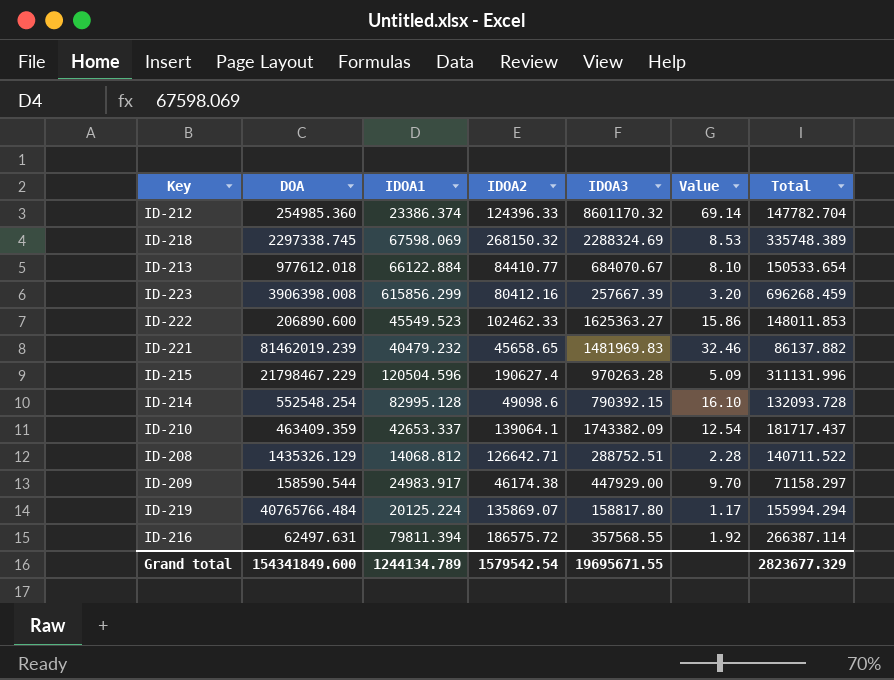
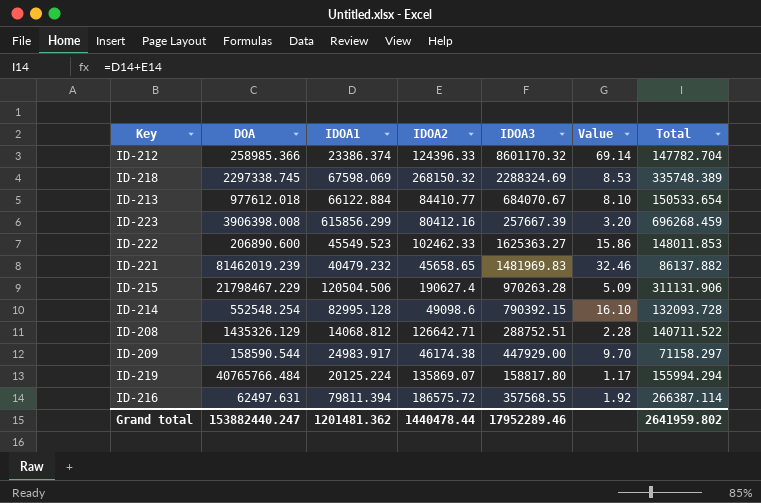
row ID-210: 463409.359 | 42653.337 | 139064.1 | 1743382.09 | 12.54 | 181717.437 -> none
ID-212 | DOA: 254985.360 -> 258985.366
ID-215 | IDOA1: 120504.596 -> 120504.506
ID-215 | Total: 311131.996 -> 311131.906
Grand total | DOA: 154341849.600 -> 153882440.247
Grand total | IDOA1: 1244134.789 -> 1201481.362
Grand total | IDOA2: 1579542.54 -> 1440478.44
Grand total | IDOA3: 19695671.55 -> 17952289.46
Grand total | Total: 2823677.329 -> 2641959.802

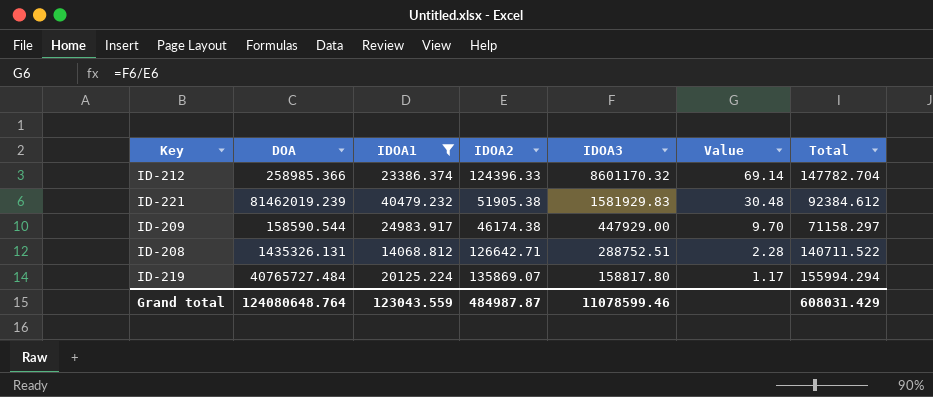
filter: none -> IDOA1 <= 40479.232
row order: none -> IDOA3 descending
ID-221 | IDOA2: 45658.65 -> 51905.38
ID-221 | IDOA3: 1481969.83 -> 1581929.83
ID-221 | Value: 32.46 -> 30.48
ID-221 | Total: 86137.882 -> 92384.612
ID-208 | DOA: 1435326.129 -> 1435326.131
ID-219 | DOA: 40765766.484 -> 40765727.484
Grand total | DOA: 153882440.247 -> 124080648.764
Grand total | IDOA1: 1201481.362 -> 123043.559
Grand total | IDOA2: 1440478.44 -> 484987.87
Grand total | IDOA3: 17952289.46 -> 11078599.46
Grand total | Total: 2641959.802 -> 608031.429

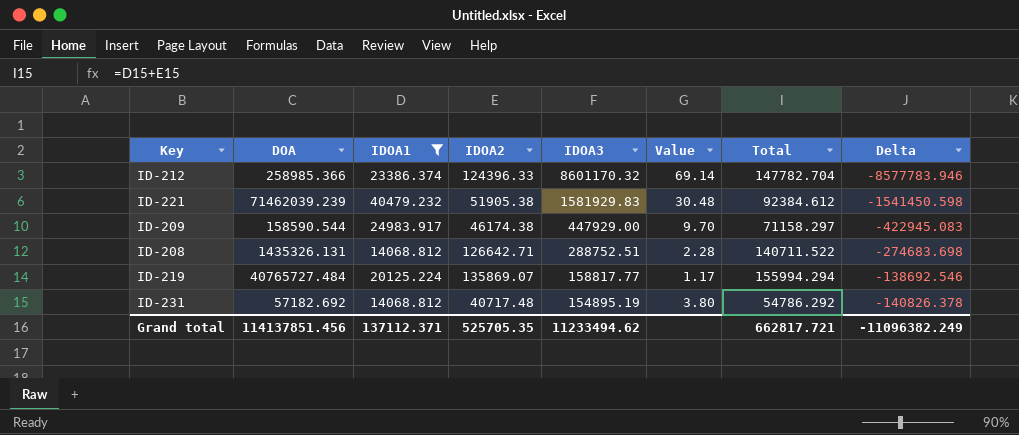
column Delta | formula: none -> [IDOA1] - [IDOA3]
ID-221 | DOA: 81462019.239 -> 71462039.239
ID-219 | IDOA3: 158817.80 -> 158817.77
row ID-231: none -> 57182.692 | 14068.812 | 40717.48 | 154895.19 | 3.80 | 54786.292 | -140826.378
Grand total | DOA: 124080648.764 -> 114137851.456
Grand total | IDOA1: 123043.559 -> 137112.371
Grand total | IDOA2: 484987.87 -> 525705.35
Grand total | IDOA3: 11078599.46 -> 11233494.62
Grand total | Total: 608031.429 -> 662817.721

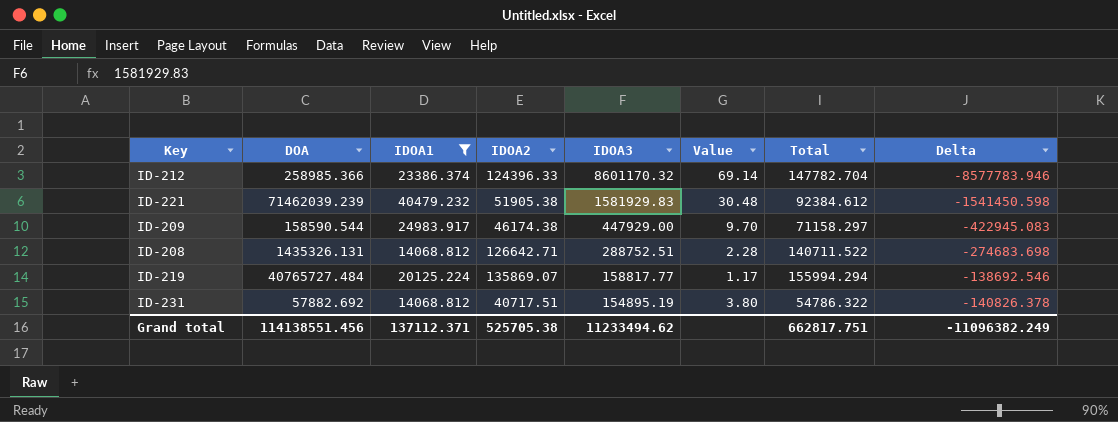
ID-231 | DOA: 57182.692 -> 57882.692
ID-231 | IDOA2: 40717.48 -> 40717.51
ID-231 | Total: 54786.292 -> 54786.322
Grand total | DOA: 114137851.456 -> 114138551.456
Grand total | IDOA2: 525705.35 -> 525705.38
Grand total | Total: 662817.721 -> 662817.751

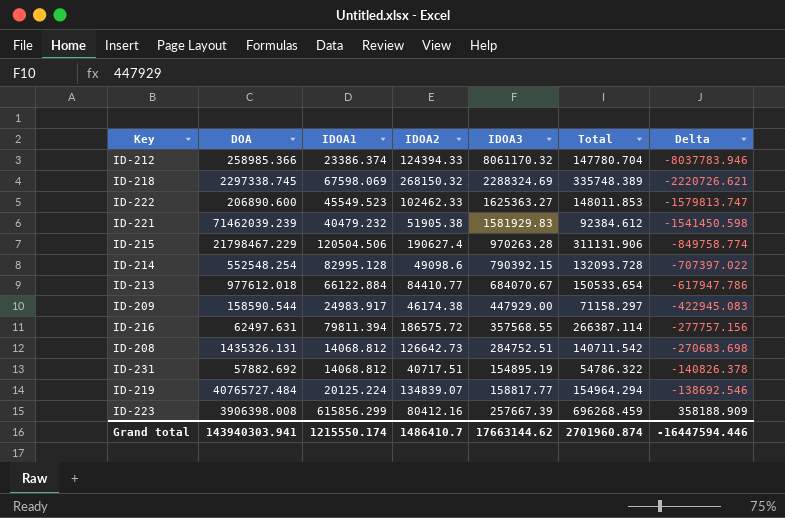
filter: IDOA1 <= 40479.232 -> none
row order: IDOA3 descending -> Delta ascending
column Value | formula: [IDOA3] / [IDOA2] -> none
ID-212 | IDOA2: 124396.33 -> 124394.33
ID-212 | IDOA3: 8601170.32 -> 8061170.32
ID-212 | Total: 147782.704 -> 147780.704
ID-212 | Delta: -8577783.946 -> -8037783.946
ID-208 | IDOA2: 126642.71 -> 126642.73
ID-208 | IDOA3: 288752.51 -> 284752.51
ID-208 | Total: 140711.522 -> 140711.542
ID-208 | Delta: -274683.698 -> -270683.698
ID-219 | IDOA2: 135869.07 -> 134839.07
ID-219 | Total: 155994.294 -> 154964.294
Grand total | DOA: 114138551.456 -> 143940303.941
Grand total | IDOA1: 137112.371 -> 1215550.174
Grand total | IDOA2: 525705.38 -> 1486410.7
Grand total | IDOA3: 11233494.62 -> 17663144.62
Grand total | Total: 662817.751 -> 2701960.874
Grand total | Delta: -11096382.249 -> -16447594.446

